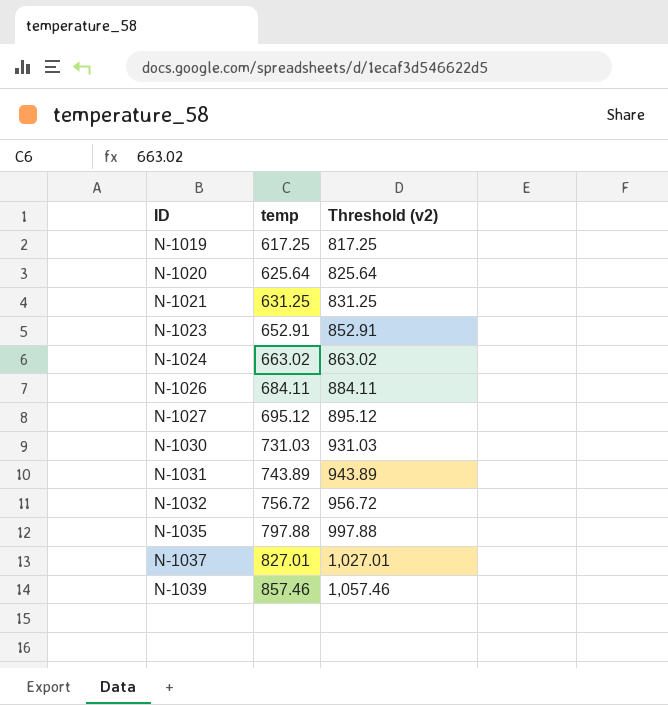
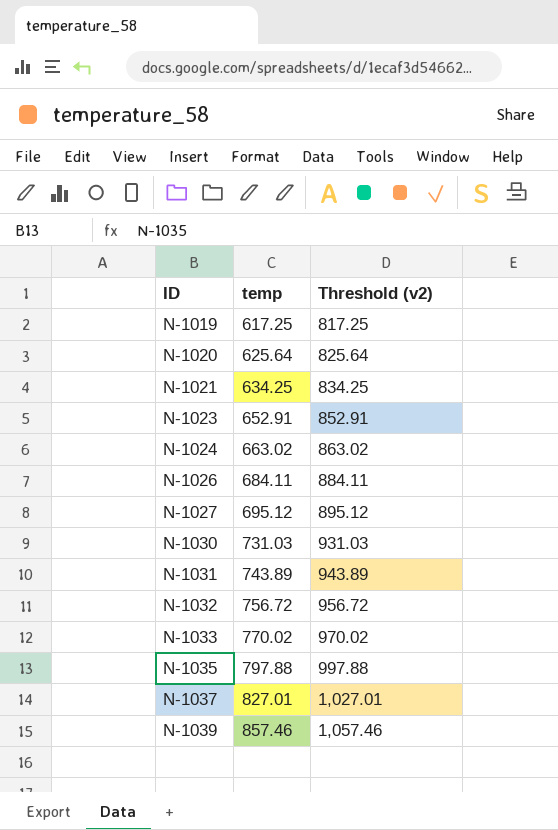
N-1021 | temp: 631.25 -> 634.25
N-1021 | Threshold (v2): 831.25 -> 834.25
row N-1033: none -> 770.02 | 970.02

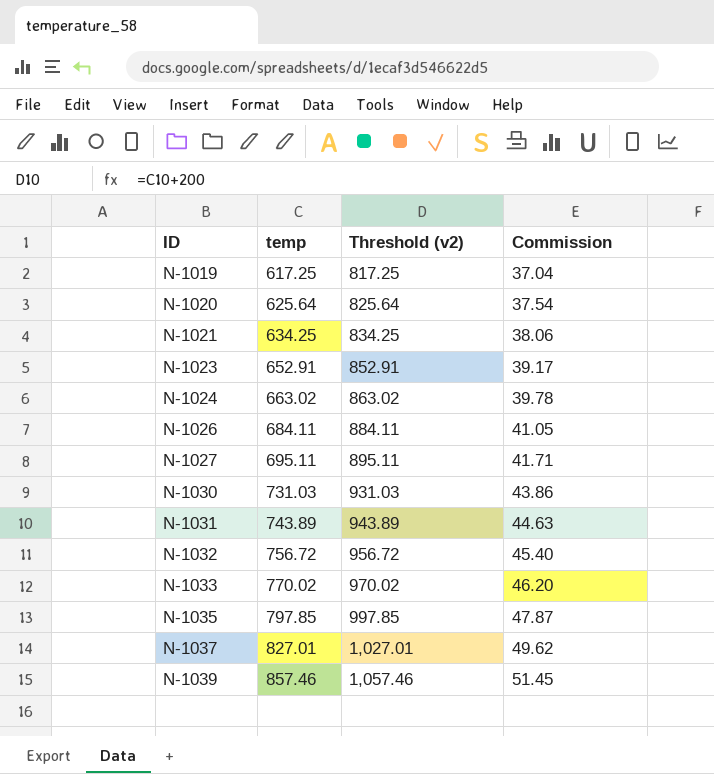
column Commission | formula: none -> [temp] * 0.06
N-1027 | temp: 695.12 -> 695.11
N-1027 | Threshold (v2): 895.12 -> 895.11
N-1035 | temp: 797.88 -> 797.85
N-1035 | Threshold (v2): 997.88 -> 997.85

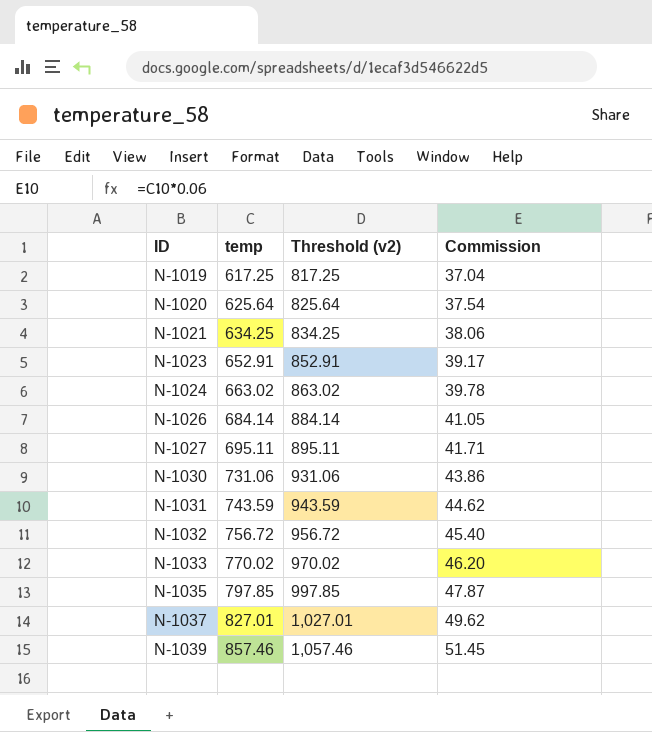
N-1026 | temp: 684.11 -> 684.14
N-1026 | Threshold (v2): 884.11 -> 884.14
N-1030 | temp: 731.03 -> 731.06
N-1030 | Threshold (v2): 931.03 -> 931.06
N-1031 | temp: 743.89 -> 743.59
N-1031 | Threshold (v2): 943.89 -> 943.59
N-1031 | Commission: 44.63 -> 44.62

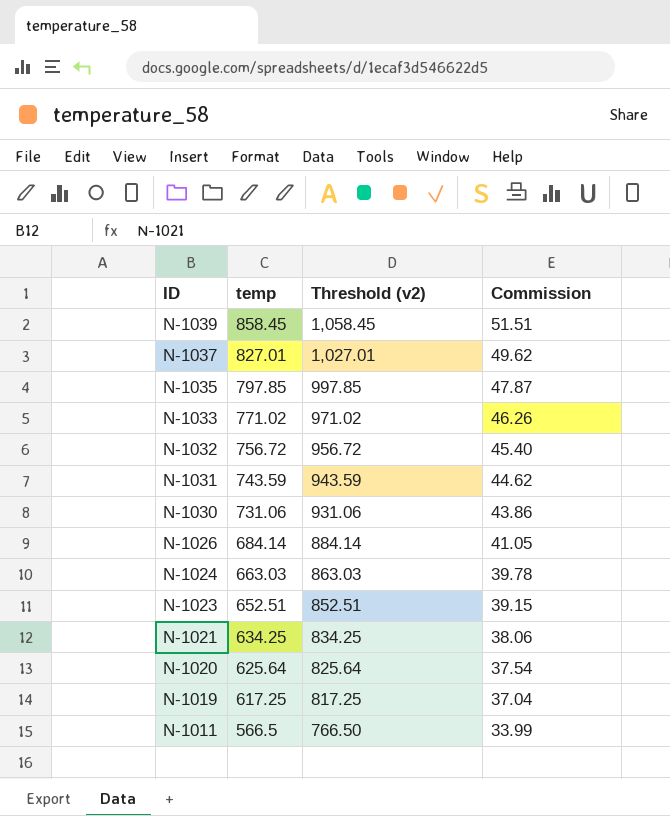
row order: ID ascending -> ID descending
row N-1027: 695.11 | 895.11 | 41.71 -> none
N-1039 | temp: 857.46 -> 858.45
N-1039 | Threshold (v2): 1,057.46 -> 1,058.45
N-1039 | Commission: 51.45 -> 51.51
N-1033 | temp: 770.02 -> 771.02
N-1033 | Threshold (v2): 970.02 -> 971.02
N-1033 | Commission: 46.20 -> 46.26
N-1024 | temp: 663.02 -> 663.03
N-1024 | Threshold (v2): 863.02 -> 863.03
N-1023 | temp: 652.91 -> 652.51
N-1023 | Threshold (v2): 852.91 -> 852.51
N-1023 | Commission: 39.17 -> 39.15
row N-1011: none -> 566.5 | 766.50 | 33.99

